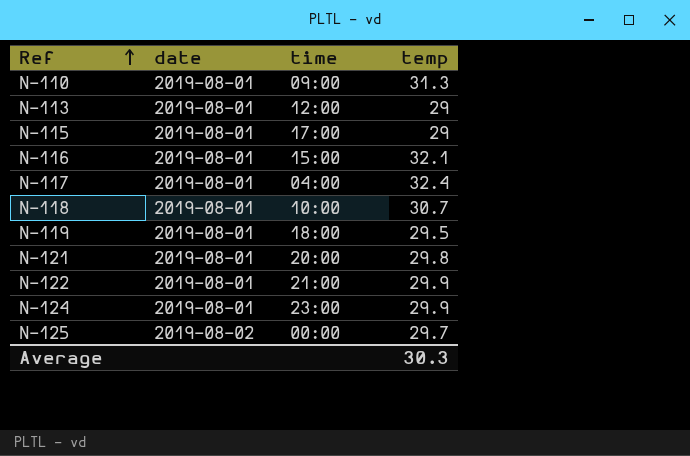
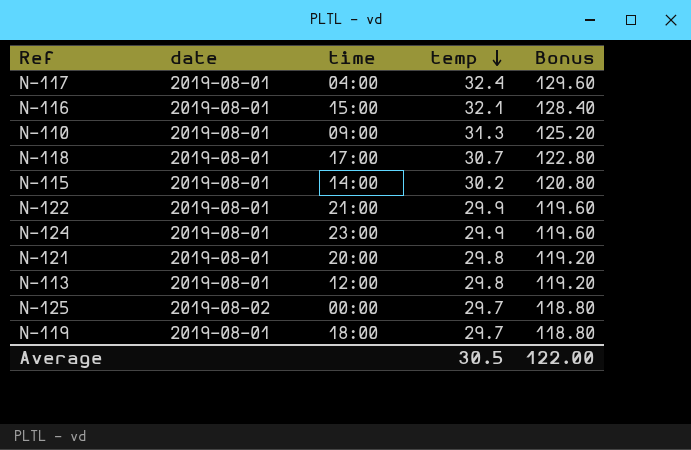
row order: Ref ascending -> temp descending
column Bonus | formula: none -> [temp] * 4
N-118 | time: 10:00 -> 17:00
N-115 | time: 17:00 -> 14:00
N-115 | temp: 29 -> 30.2
N-113 | temp: 29 -> 29.8
N-119 | temp: 29.5 -> 29.7
Average | temp: 30.3 -> 30.5

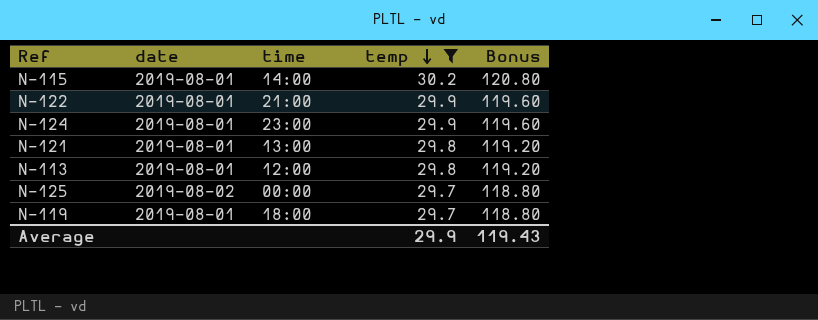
filter: none -> temp <= 30.2
N-121 | time: 20:00 -> 13:00
Average | temp: 30.5 -> 29.9
Average | Bonus: 122.00 -> 119.43

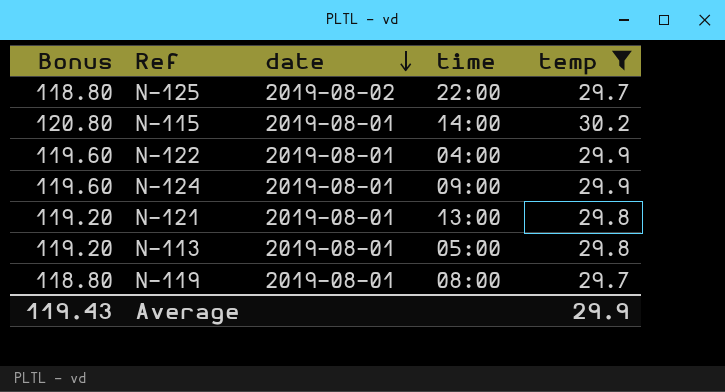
row order: temp descending -> date descending
column Bonus | position: 5 -> 1
N-125 | time: 00:00 -> 22:00
N-122 | time: 21:00 -> 04:00
N-124 | time: 23:00 -> 09:00
N-113 | time: 12:00 -> 05:00
N-119 | time: 18:00 -> 08:00

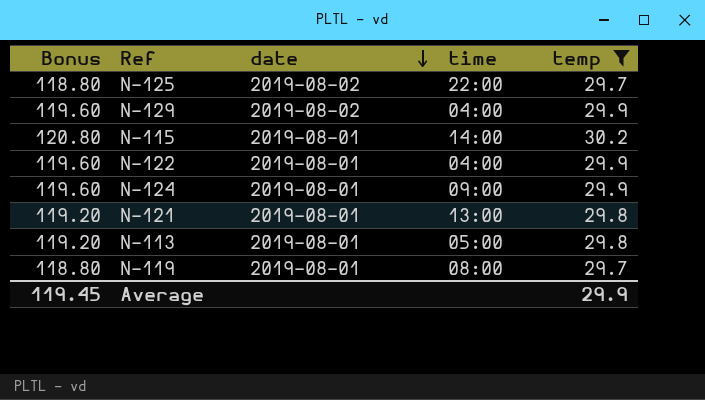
row N-129: none -> 119.60 | 2019-08-02 | 04:00 | 29.9
Average | Bonus: 119.43 -> 119.45

